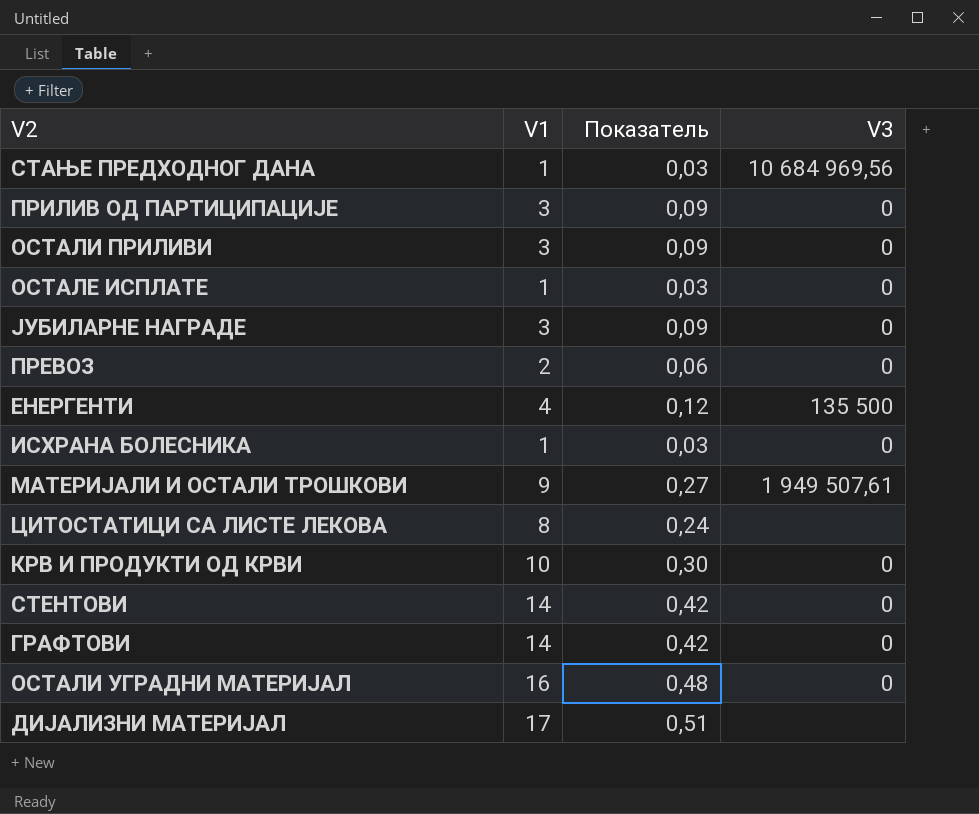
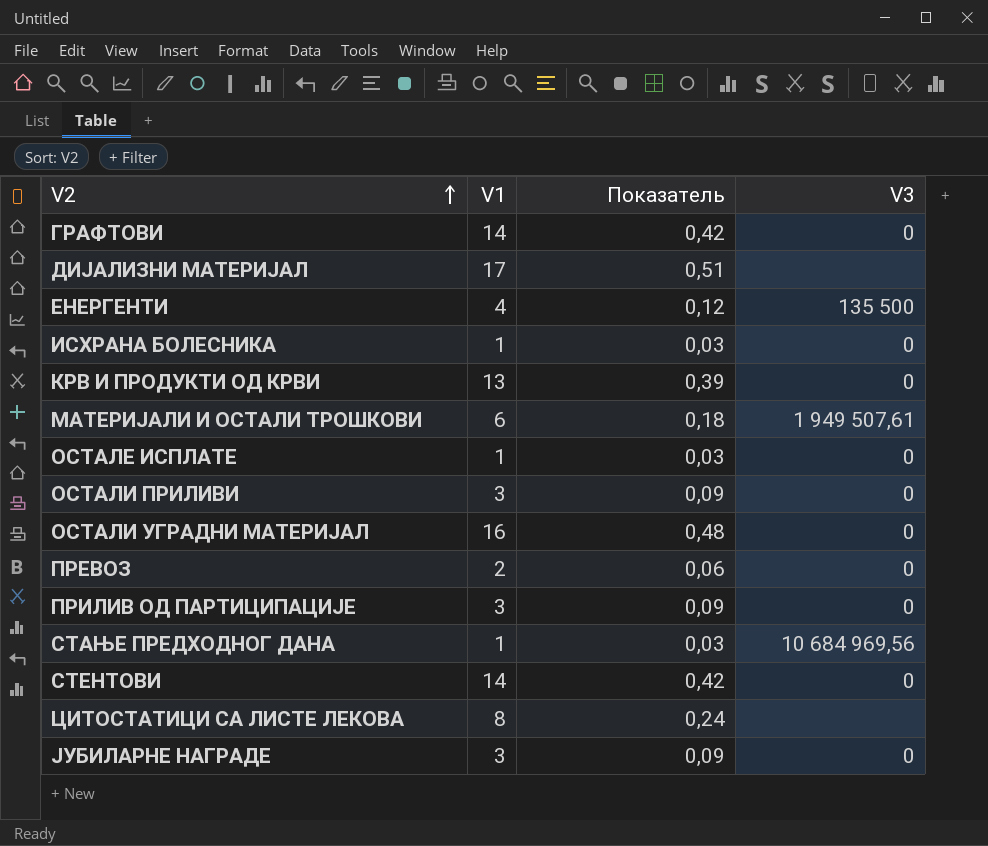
row order: none -> V2 ascending
КРВ И ПРОДУКТИ ОД КРВИ | V1: 10 -> 13
КРВ И ПРОДУКТИ ОД КРВИ | Показатель: 0,30 -> 0,39
МАТЕРИЈАЛИ И ОСТАЛИ ТРОШКОВИ | V1: 9 -> 6
МАТЕРИЈАЛИ И ОСТАЛИ ТРОШКОВИ | Показатель: 0,27 -> 0,18

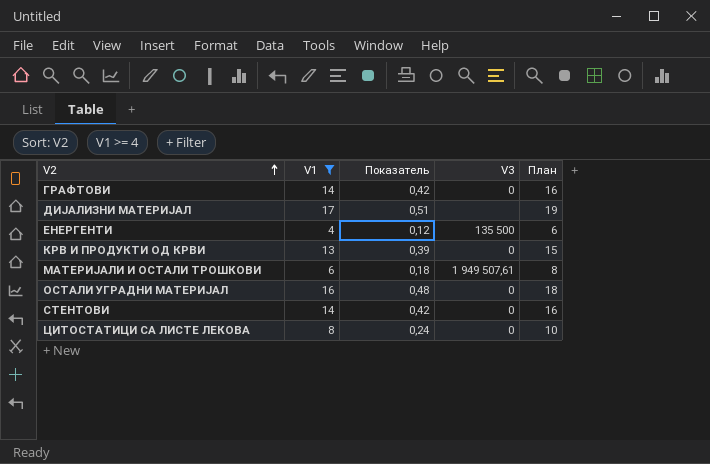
filter: none -> V1 >= 4
column План | formula: none -> [V1] + 2
ЦИТОСТАТИЦИ СА ЛИСТЕ ЛЕКОВА | V3: none -> 0

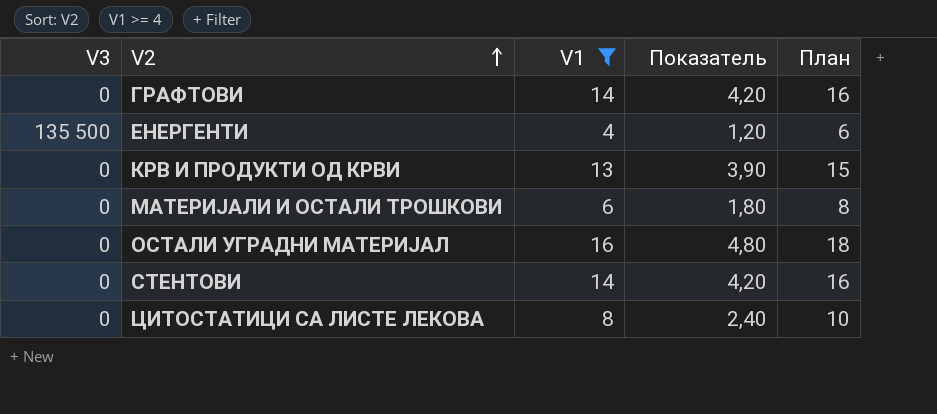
column V3 | position: 4 -> 1
column Показатель | formula: [V1] * 0,03 -> [V1] * 0,3
row ДИЈАЛИЗНИ МАТЕРИЈАЛ: 17 | 0,51 | none | 19 -> none
МАТЕРИЈАЛИ И ОСТАЛИ ТРОШКОВИ | V3: 1 949 507,61 -> 0

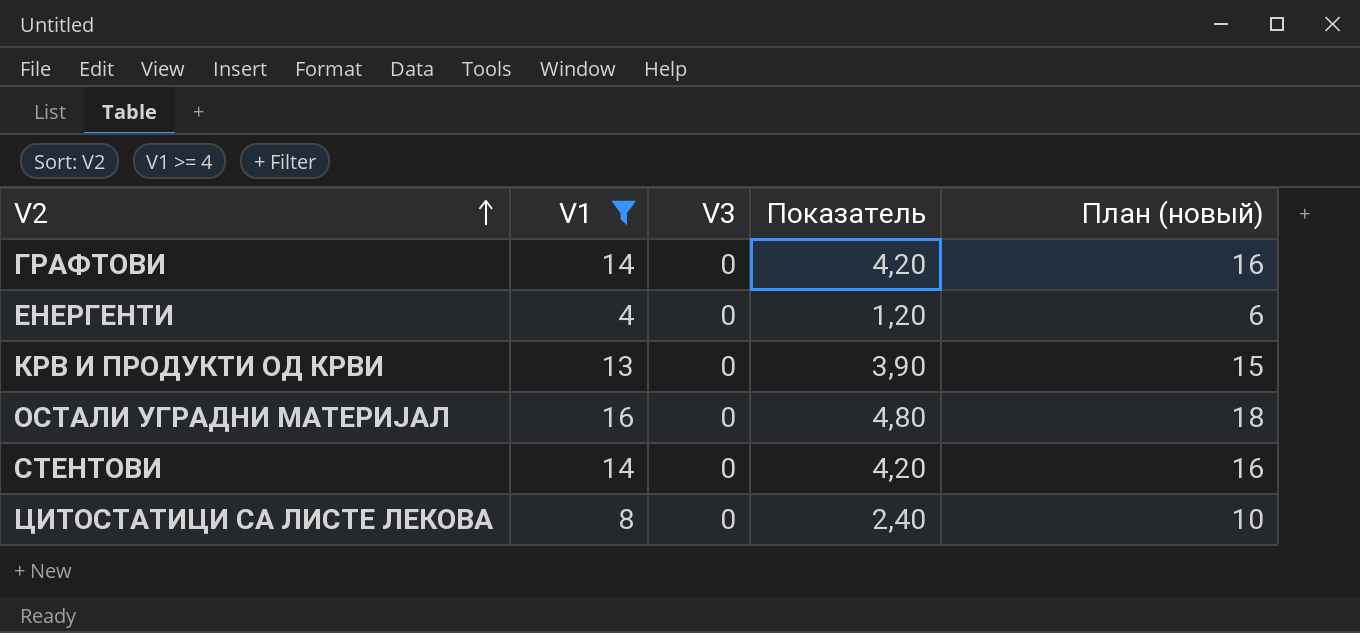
column V3 | position: 1 -> 3
column name: План -> План (новый)
row МАТЕРИЈАЛИ И ОСТАЛИ ТРОШКОВИ: 0 | 6 | 1,80 | 8 -> none
ЕНЕРГЕНТИ | V3: 135 500 -> 0

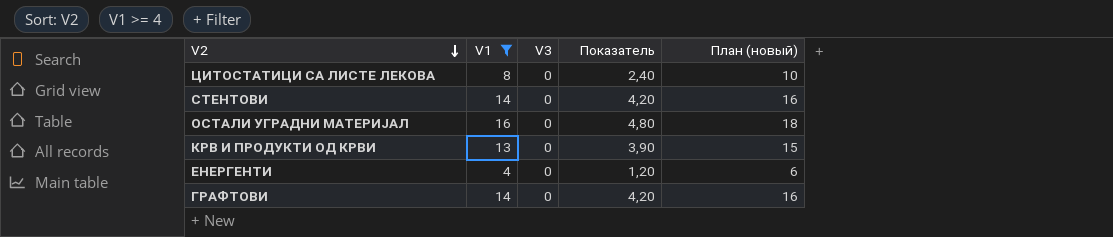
row order: V2 ascending -> V2 descending

